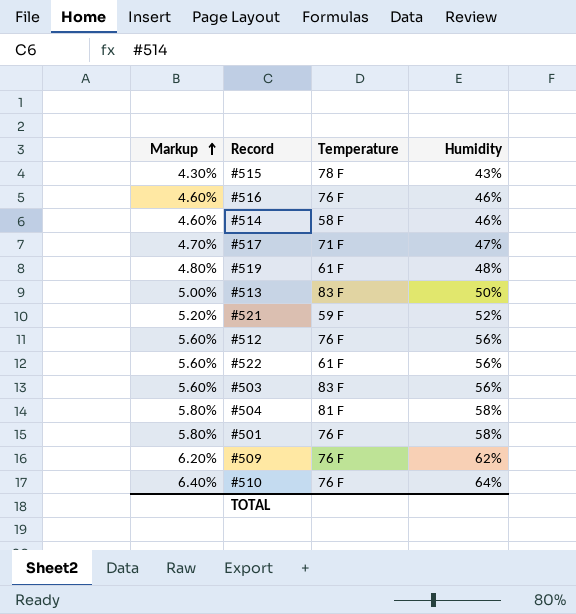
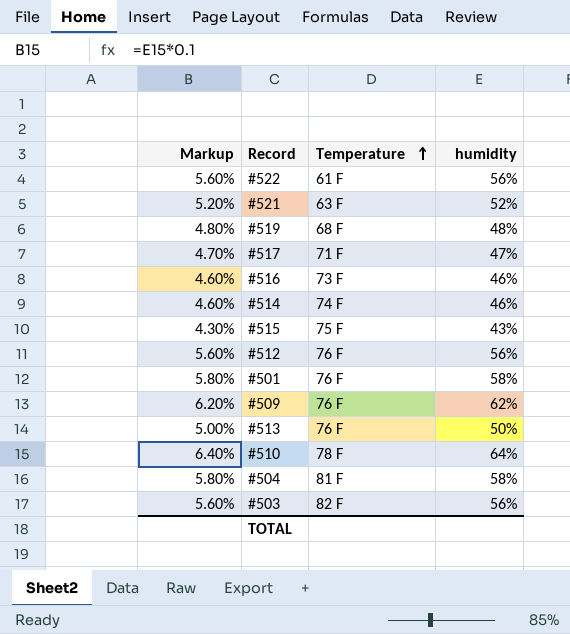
row order: Markup ascending -> Temperature ascending
column name: Humidity -> humidity
#521 | Temperature: 59 F -> 63 F
#519 | Temperature: 61 F -> 68 F
#516 | Temperature: 76 F -> 73 F
#514 | Temperature: 58 F -> 74 F
#515 | Temperature: 78 F -> 75 F
#513 | Temperature: 83 F -> 76 F
#510 | Temperature: 76 F -> 78 F
#503 | Temperature: 83 F -> 82 F

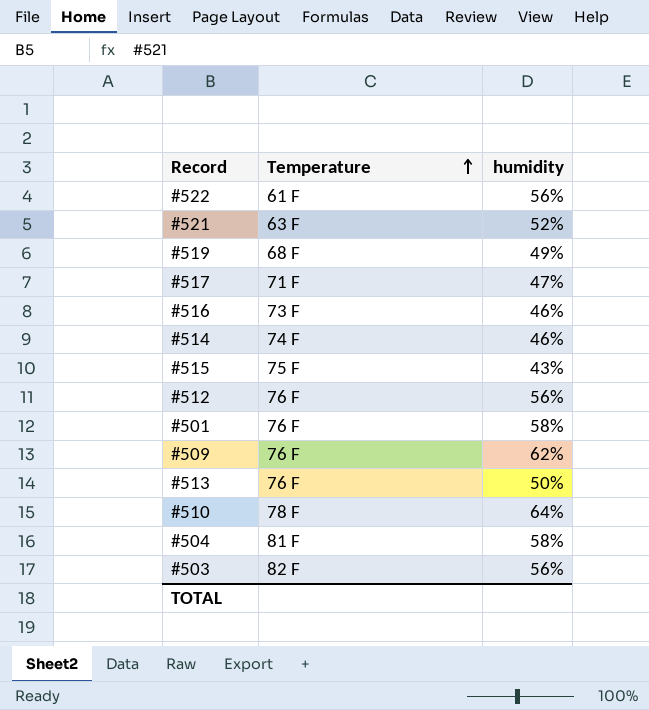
column Markup | formula: [humidity] * 0.1 -> none
#519 | humidity: 48% -> 49%

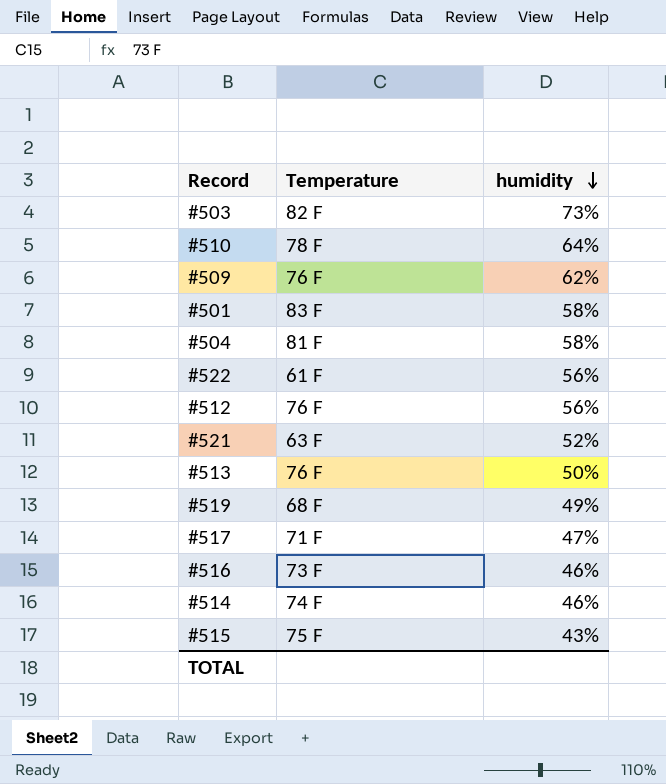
row order: Temperature ascending -> humidity descending
#503 | humidity: 56% -> 73%
#501 | Temperature: 76 F -> 83 F

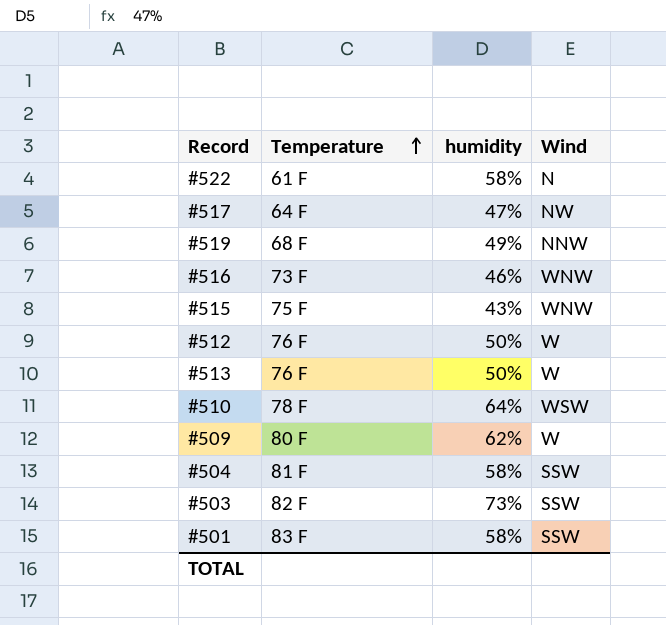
row order: humidity descending -> Temperature ascending
column Wind | position: none -> 4
row #521: 63 F | 52% -> none
row #514: 74 F | 46% -> none
#522 | humidity: 56% -> 58%
#517 | Temperature: 71 F -> 64 F
#512 | humidity: 56% -> 50%
#509 | Temperature: 76 F -> 80 F

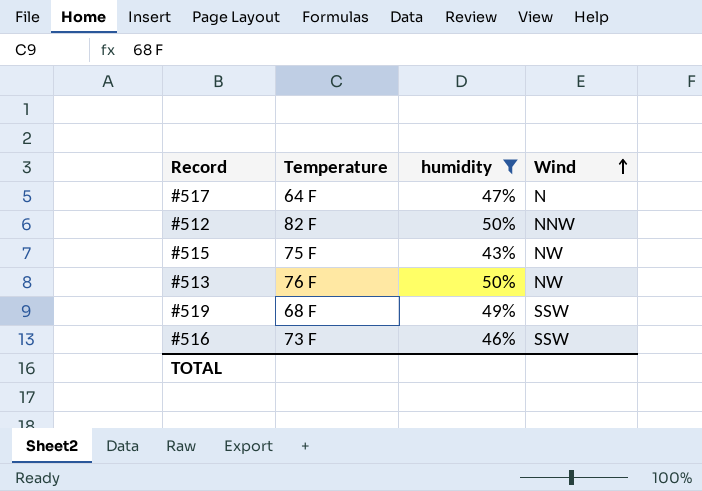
filter: none -> humidity <= 50%
row order: Temperature ascending -> Wind ascending
#517 | Wind: NW -> N
#512 | Temperature: 76 F -> 82 F
#512 | Wind: W -> NNW
#515 | Wind: WNW -> NW
#513 | Wind: W -> NW
#519 | Wind: NNW -> SSW
#516 | Wind: WNW -> SSW

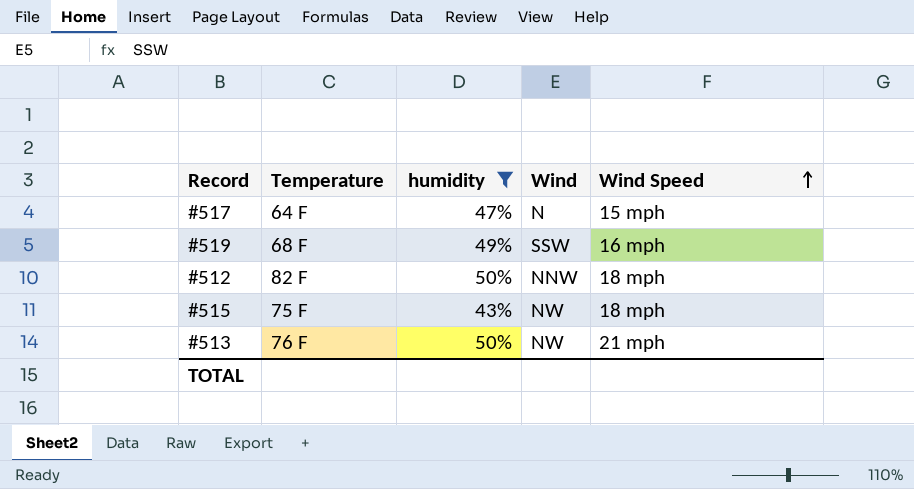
row order: Wind ascending -> Wind Speed ascending
column Wind Speed | position: none -> 5
row #516: 73 F | 46% | SSW -> none

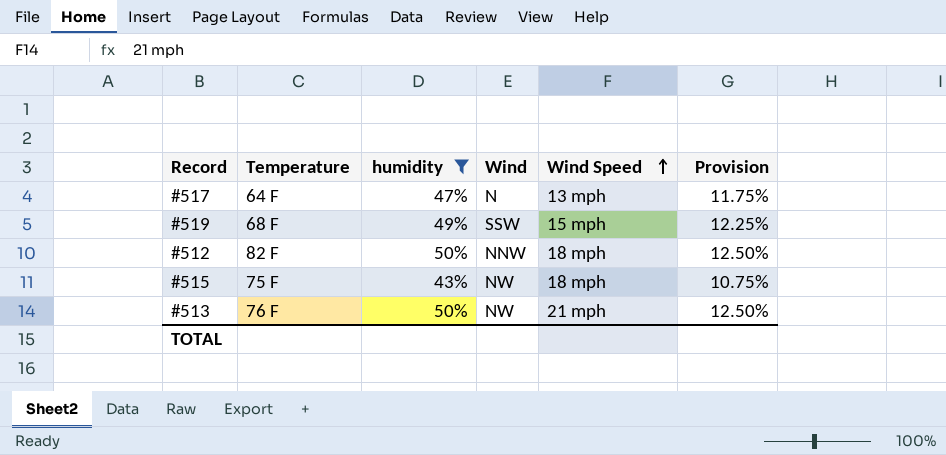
column Provision | formula: none -> [humidity] * 0.25
#517 | Wind Speed: 15 mph -> 13 mph
#519 | Wind Speed: 16 mph -> 15 mph

